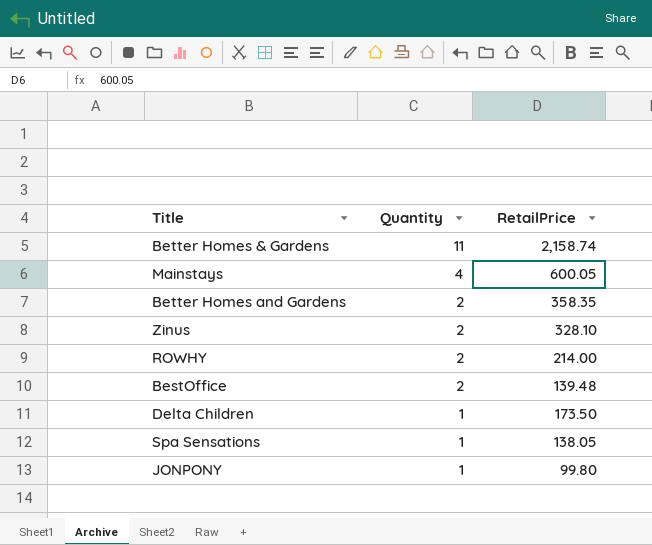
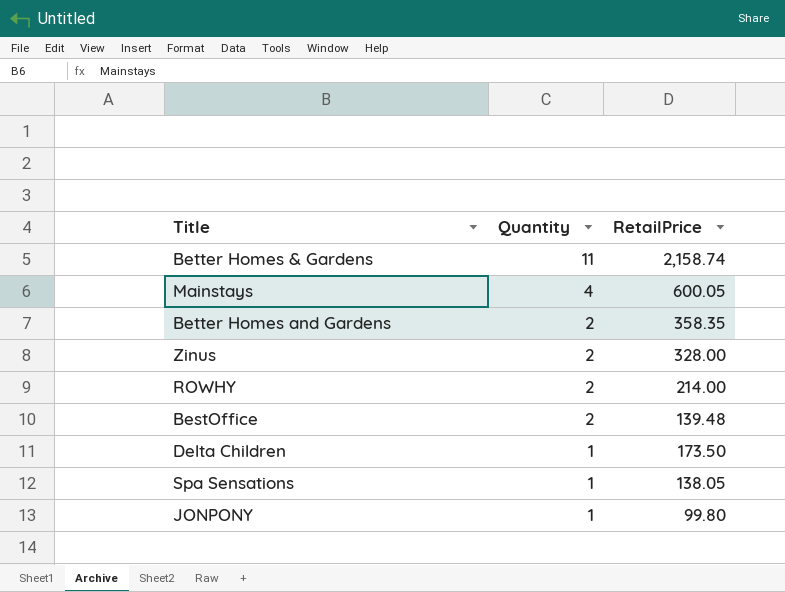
Zinus | RetailPrice: 328.10 -> 328.00

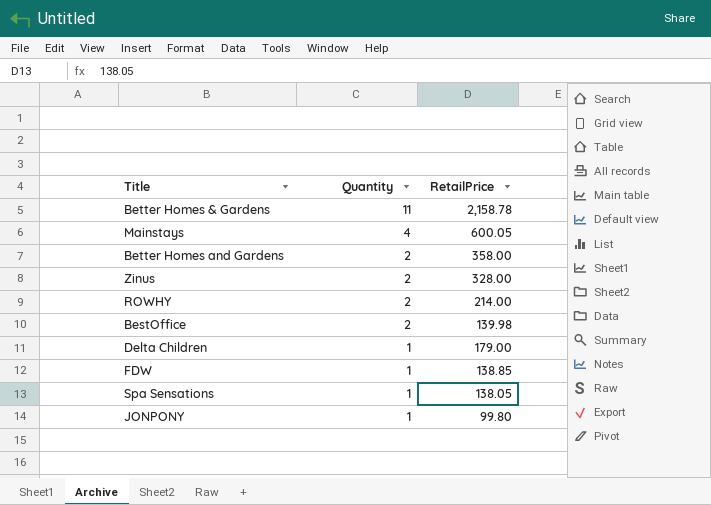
Better Homes & Gardens | RetailPrice: 2,158.74 -> 2,158.78
Better Homes and Gardens | RetailPrice: 358.35 -> 358.00
BestOffice | RetailPrice: 139.48 -> 139.98
Delta Children | RetailPrice: 173.50 -> 179.00
row FDW: none -> 1 | 138.85

